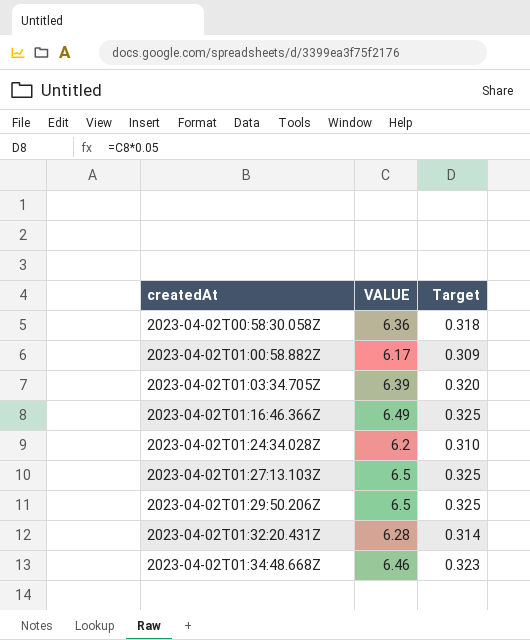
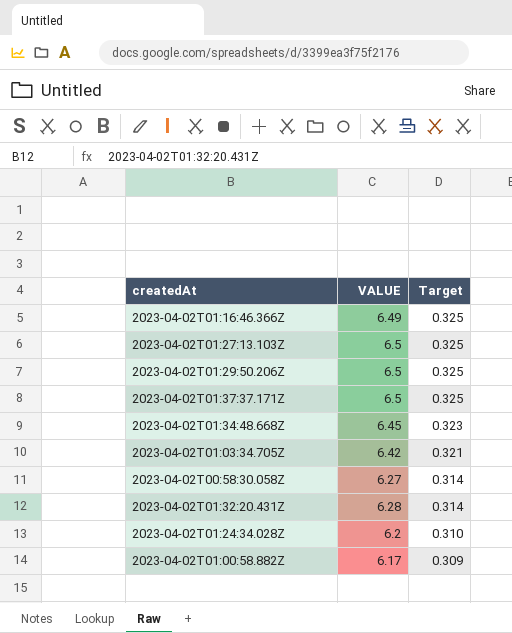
row order: createdAt ascending -> Target descending
row 2023-04-02T01:37:37.171Z: none -> 6.5 | 0.325
2023-04-02T01:34:48.668Z | VALUE: 6.46 -> 6.45
2023-04-02T01:03:34.705Z | VALUE: 6.39 -> 6.42
2023-04-02T01:03:34.705Z | Target: 0.320 -> 0.321
2023-04-02T00:58:30.058Z | VALUE: 6.36 -> 6.27
2023-04-02T00:58:30.058Z | Target: 0.318 -> 0.314

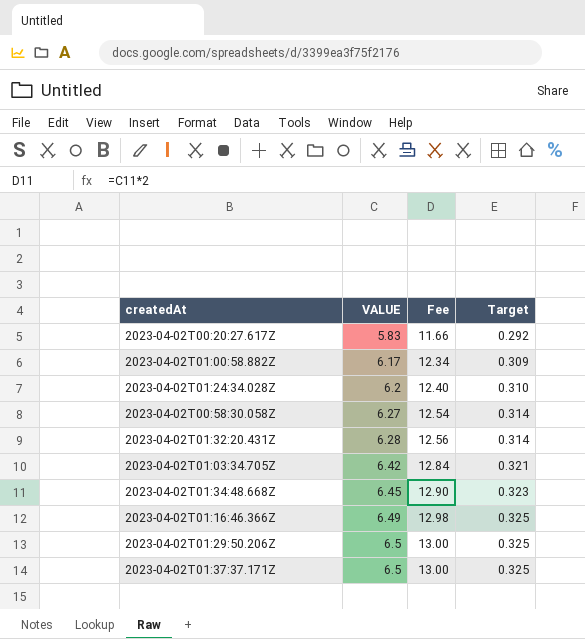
row order: Target descending -> VALUE ascending
column Fee | formula: none -> [VALUE] * 2
row 2023-04-02T01:27:13.103Z: 6.5 | 0.325 -> none
row 2023-04-02T00:20:27.617Z: none -> 5.83 | 11.66 | 0.292

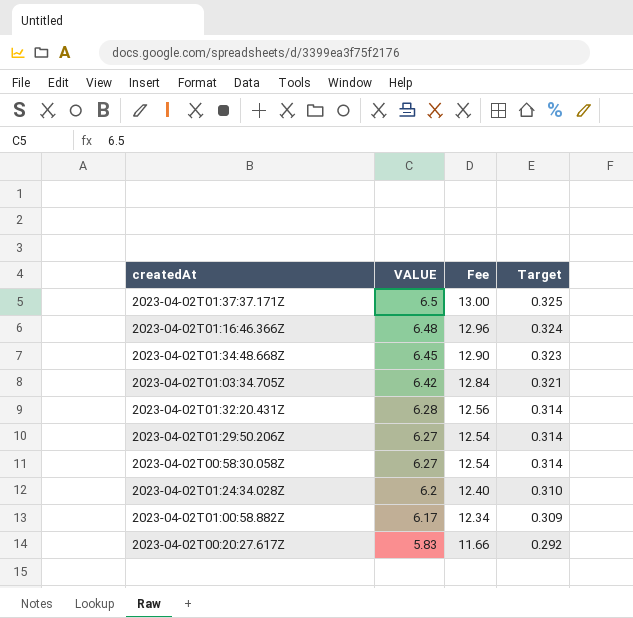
row order: VALUE ascending -> VALUE descending
2023-04-02T01:16:46.366Z | VALUE: 6.49 -> 6.48
2023-04-02T01:16:46.366Z | Fee: 12.98 -> 12.96
2023-04-02T01:16:46.366Z | Target: 0.325 -> 0.324
2023-04-02T01:29:50.206Z | VALUE: 6.5 -> 6.27
2023-04-02T01:29:50.206Z | Fee: 13.00 -> 12.54
2023-04-02T01:29:50.206Z | Target: 0.325 -> 0.314

